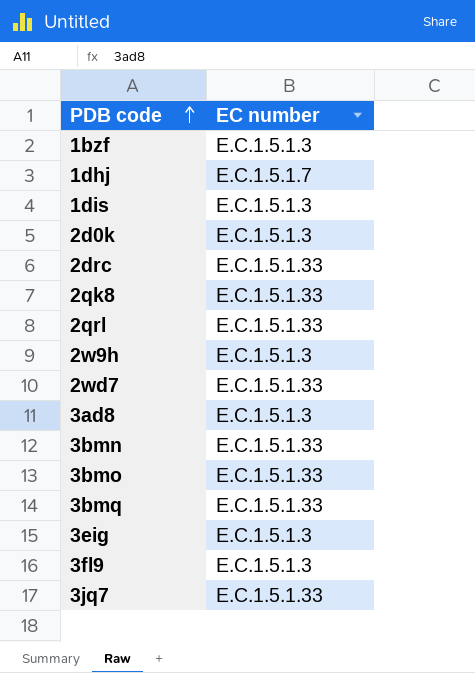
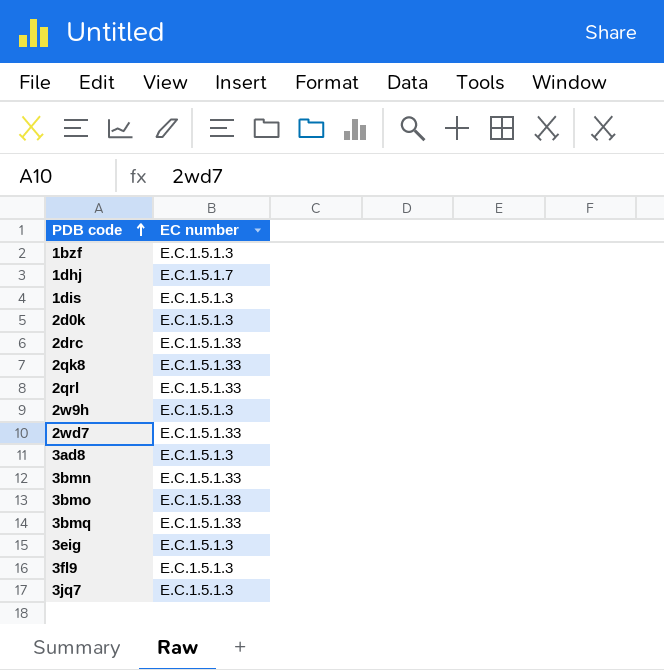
3jq7 | EC number: E.C.1.5.1.33 -> E.C.1.5.1.3

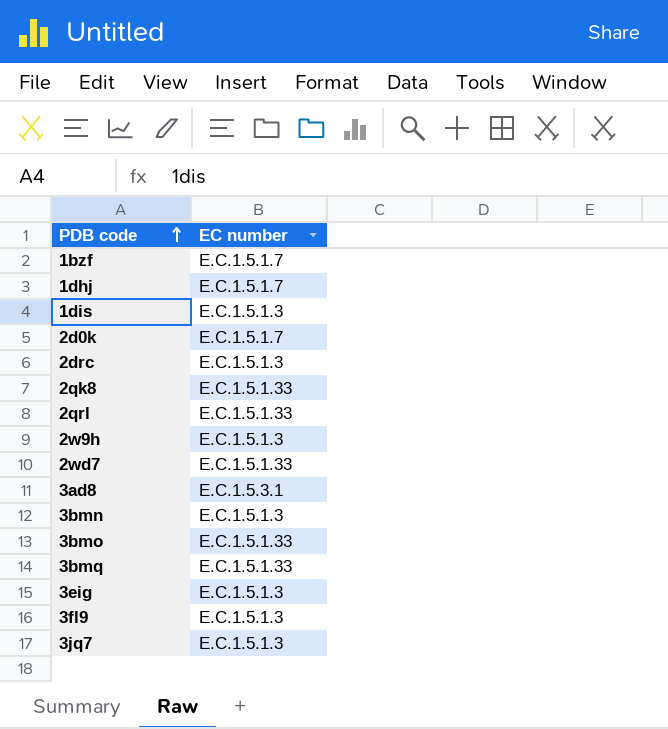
1bzf | EC number: E.C.1.5.1.3 -> E.C.1.5.1.7
2d0k | EC number: E.C.1.5.1.3 -> E.C.1.5.1.7
2drc | EC number: E.C.1.5.1.33 -> E.C.1.5.1.3
3ad8 | EC number: E.C.1.5.1.3 -> E.C.1.5.3.1
3bmn | EC number: E.C.1.5.1.33 -> E.C.1.5.1.3

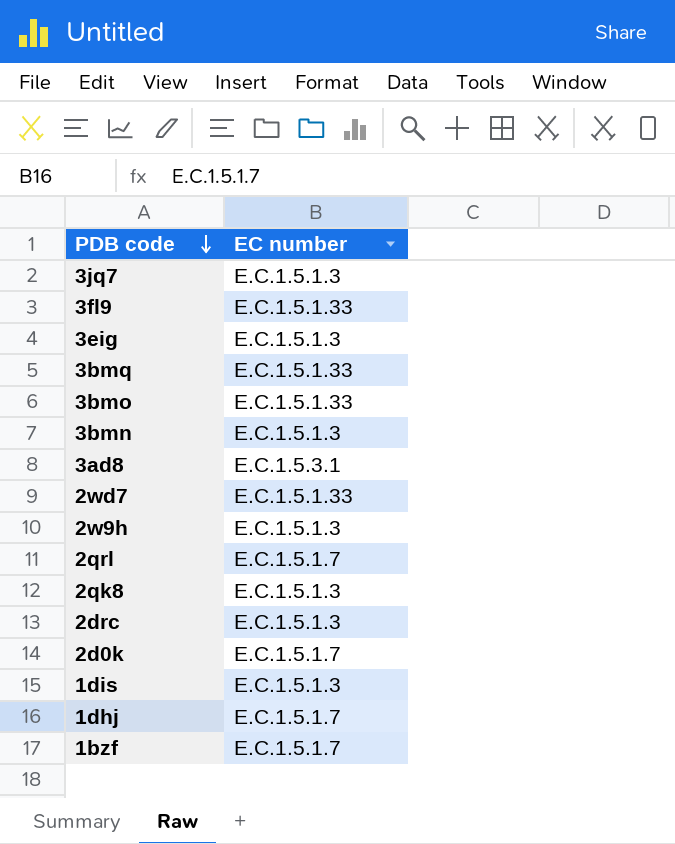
row order: PDB code ascending -> PDB code descending
3fl9 | EC number: E.C.1.5.1.3 -> E.C.1.5.1.33
2qrl | EC number: E.C.1.5.1.33 -> E.C.1.5.1.7
2qk8 | EC number: E.C.1.5.1.33 -> E.C.1.5.1.3

